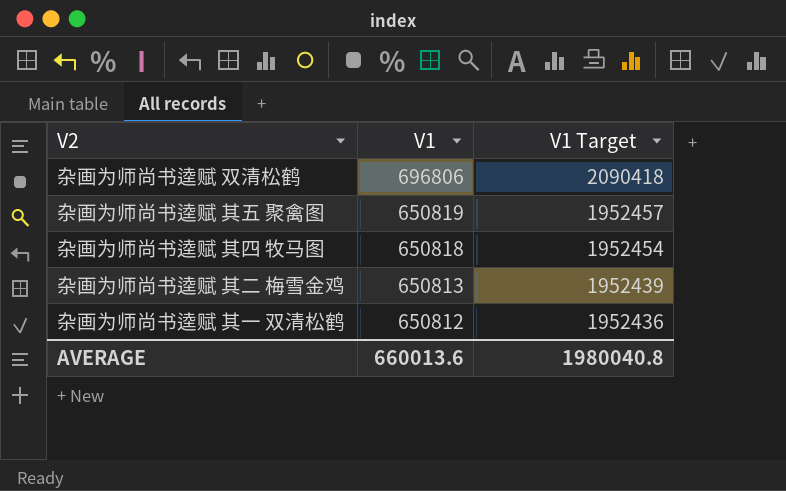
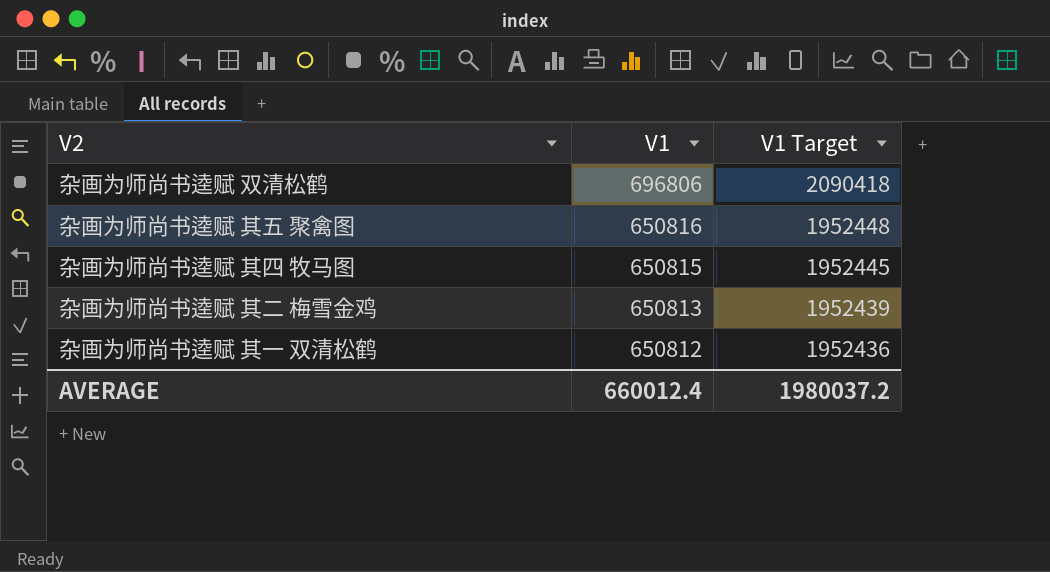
杂画为师尚书逵赋 其五 聚禽图 | V1: 650819 -> 650816
杂画为师尚书逵赋 其五 聚禽图 | V1 Target: 1952457 -> 1952448
杂画为师尚书逵赋 其四 牧马图 | V1: 650818 -> 650815
杂画为师尚书逵赋 其四 牧马图 | V1 Target: 1952454 -> 1952445
AVERAGE | V1: 660013.6 -> 660012.4
AVERAGE | V1 Target: 1980040.8 -> 1980037.2

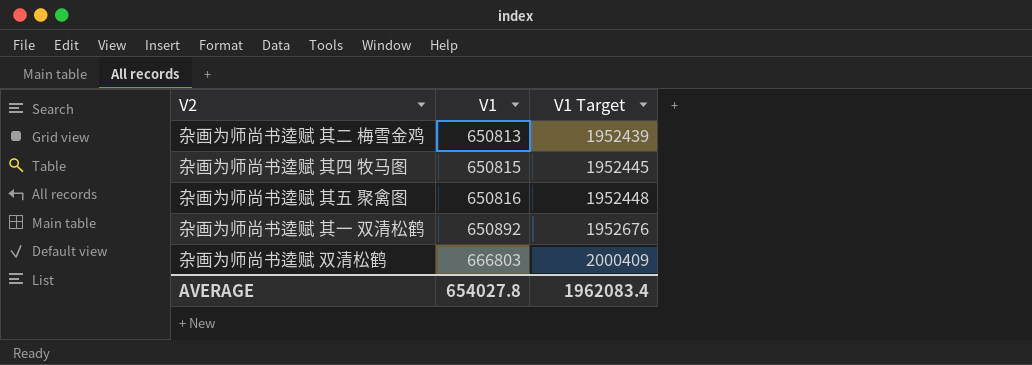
row order: V1 descending -> V1 ascending
杂画为师尚书逵赋 其一 双清松鹤 | V1: 650812 -> 650892
杂画为师尚书逵赋 其一 双清松鹤 | V1 Target: 1952436 -> 1952676
杂画为师尚书逵赋 双清松鹤 | V1: 696806 -> 666803
杂画为师尚书逵赋 双清松鹤 | V1 Target: 2090418 -> 2000409
AVERAGE | V1: 660012.4 -> 654027.8
AVERAGE | V1 Target: 1980037.2 -> 1962083.4

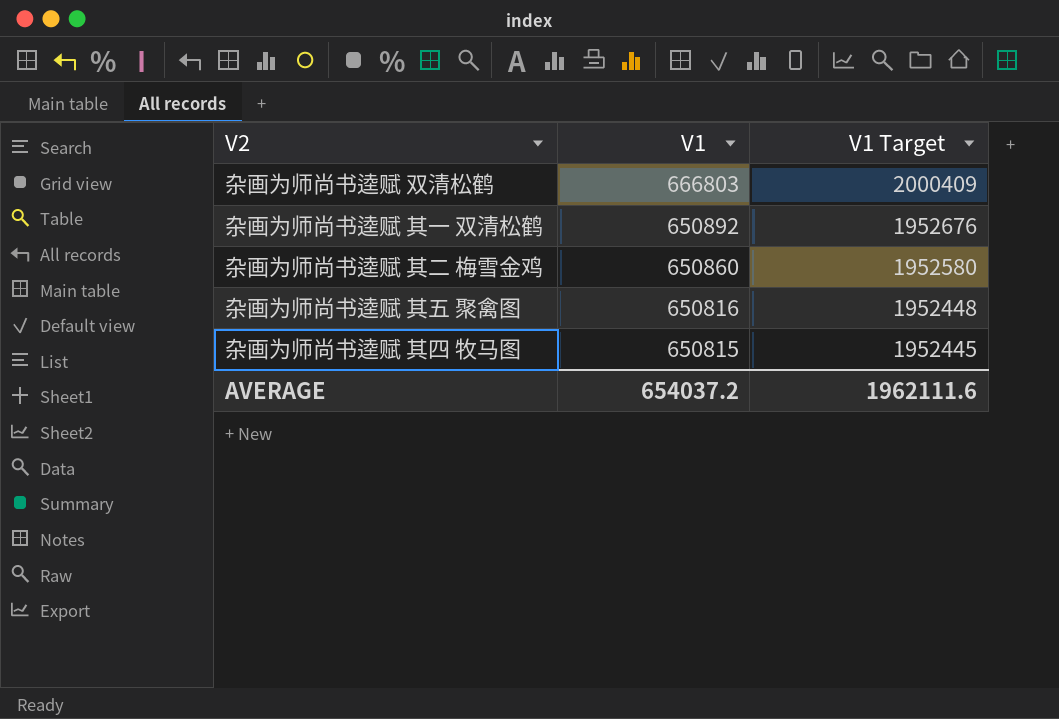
row order: V1 ascending -> V1 descending
杂画为师尚书逵赋 其二 梅雪金鸡 | V1: 650813 -> 650860
杂画为师尚书逵赋 其二 梅雪金鸡 | V1 Target: 1952439 -> 1952580
AVERAGE | V1: 654027.8 -> 654037.2
AVERAGE | V1 Target: 1962083.4 -> 1962111.6

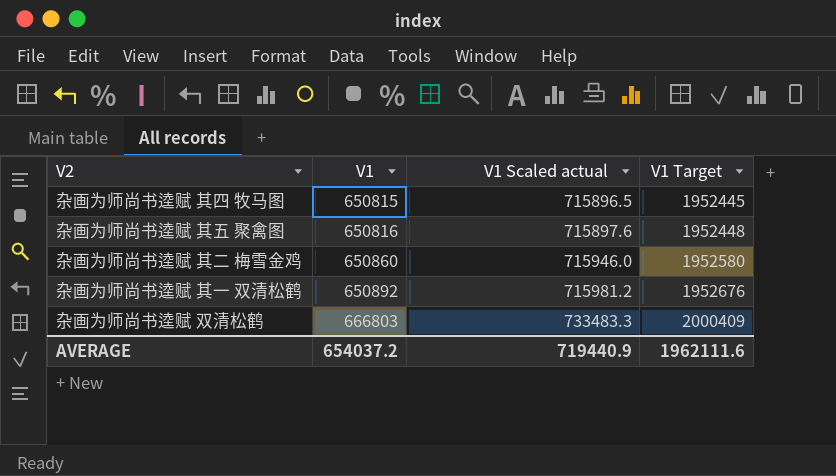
row order: V1 descending -> V1 ascending
column V1 Scaled actual | formula: none -> [V1] * 1.1

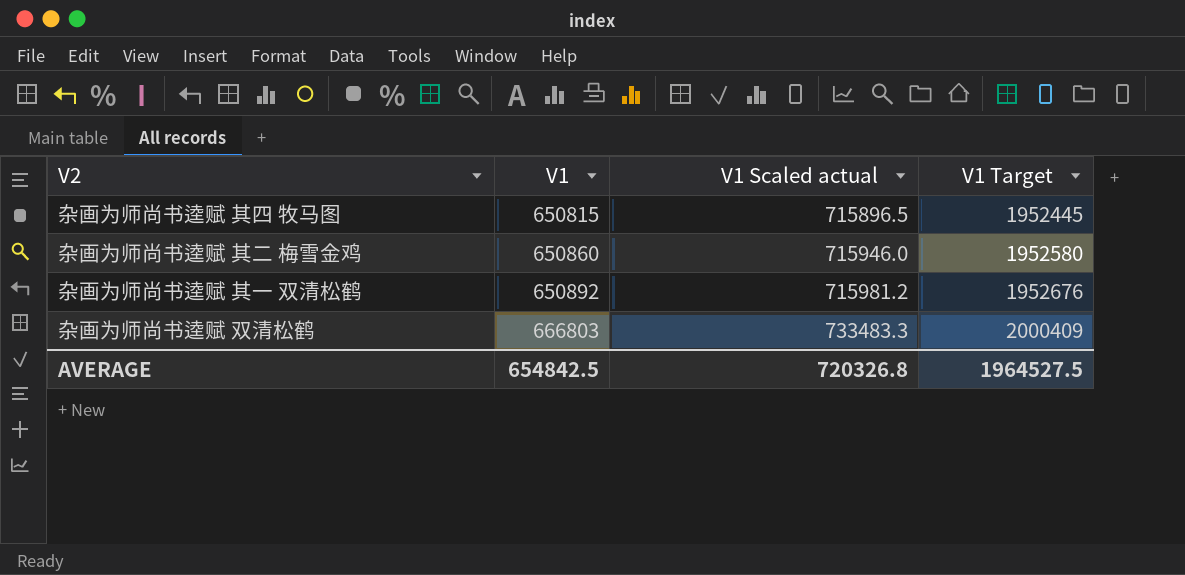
row 杂画为师尚书逵赋 其五 聚禽图: 650816 | 715897.6 | 1952448 -> none
AVERAGE | V1: 654037.2 -> 654842.5
AVERAGE | V1 Scaled actual: 719440.9 -> 720326.8
AVERAGE | V1 Target: 1962111.6 -> 1964527.5

